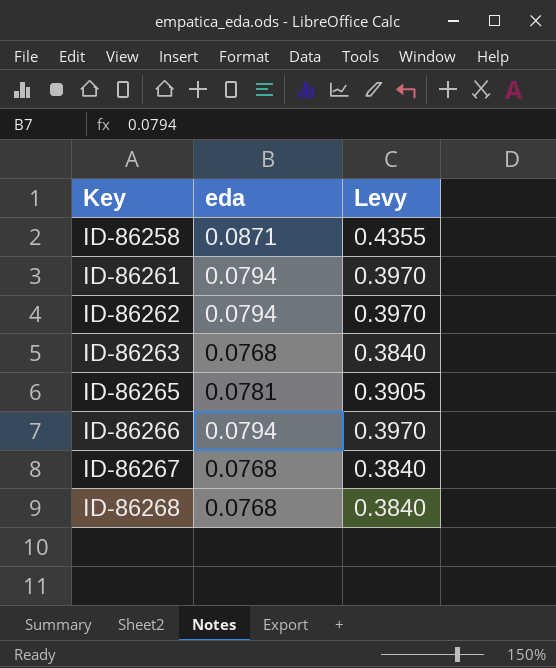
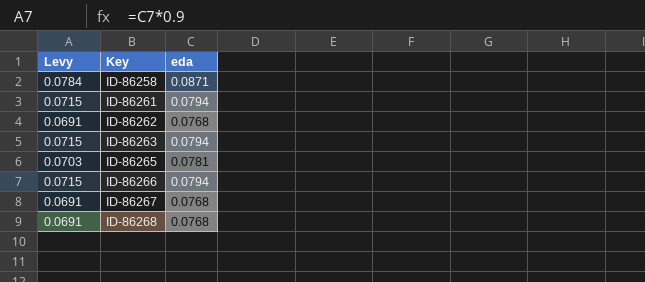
column Levy | formula: [eda] * 5 -> [eda] * 0.9
column Levy | position: 3 -> 1
ID-86262 | eda: 0.0794 -> 0.0768
ID-86263 | eda: 0.0768 -> 0.0794

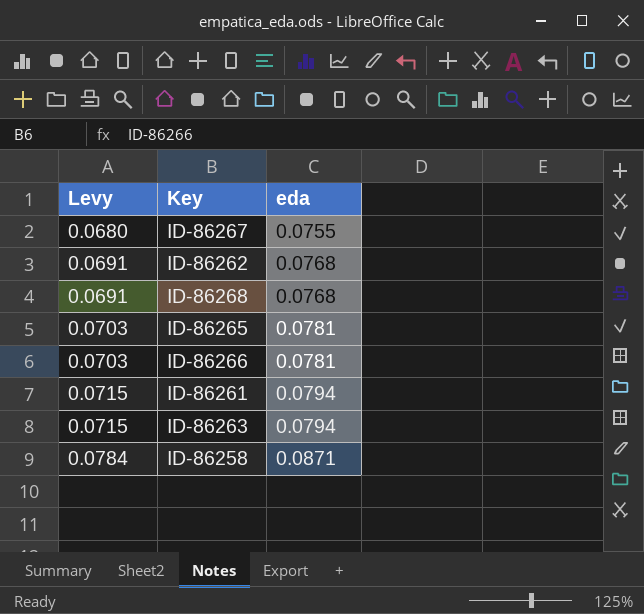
row order: Key ascending -> Levy ascending
ID-86267 | Levy: 0.0691 -> 0.0680
ID-86267 | eda: 0.0768 -> 0.0755
ID-86266 | Levy: 0.0715 -> 0.0703
ID-86266 | eda: 0.0794 -> 0.0781

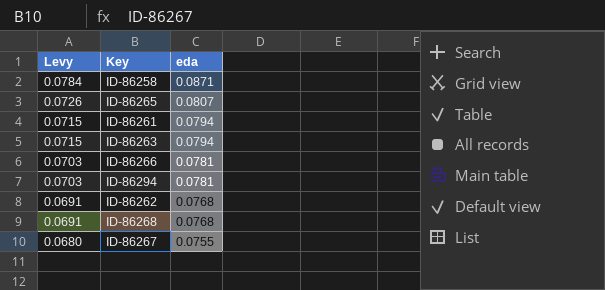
row order: Levy ascending -> Levy descending
ID-86265 | Levy: 0.0703 -> 0.0726
ID-86265 | eda: 0.0781 -> 0.0807
row ID-86294: none -> 0.0703 | 0.0781

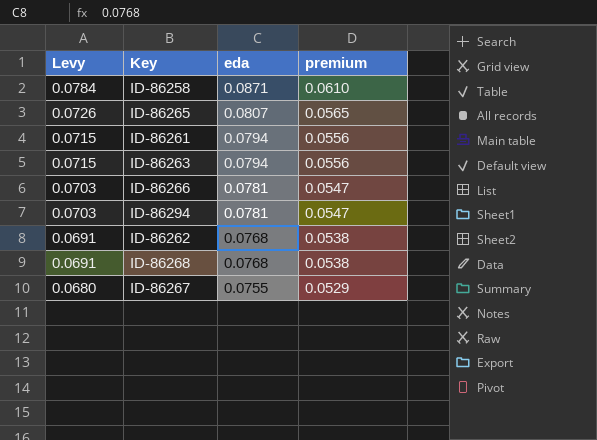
column premium | formula: none -> [eda] * 0.7

